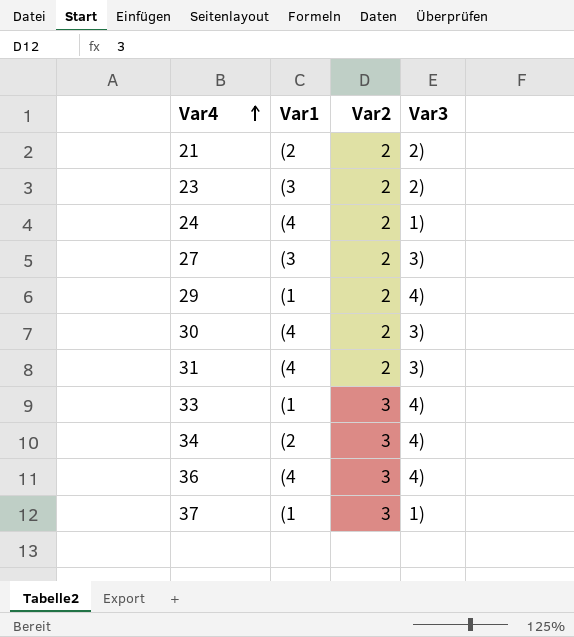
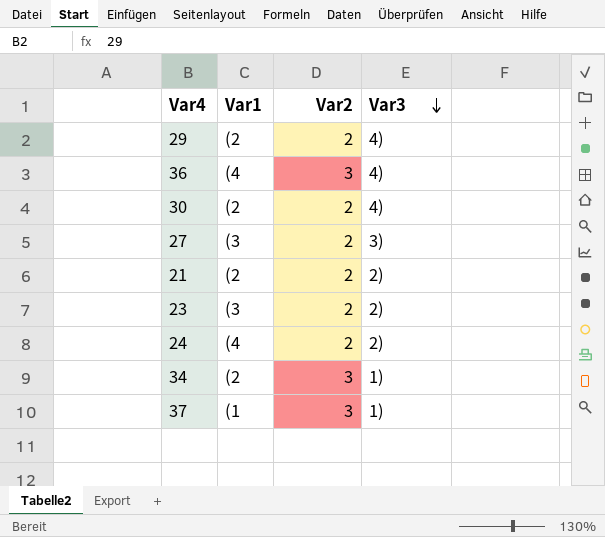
row order: Var4 ascending -> Var3 descending
row 31: (4 | 2 | 3) -> none
row 33: (1 | 3 | 4) -> none
29 | Var1: (1 -> (2
30 | Var1: (4 -> (2
30 | Var3: 3) -> 4)
24 | Var3: 1) -> 2)
34 | Var3: 4) -> 1)

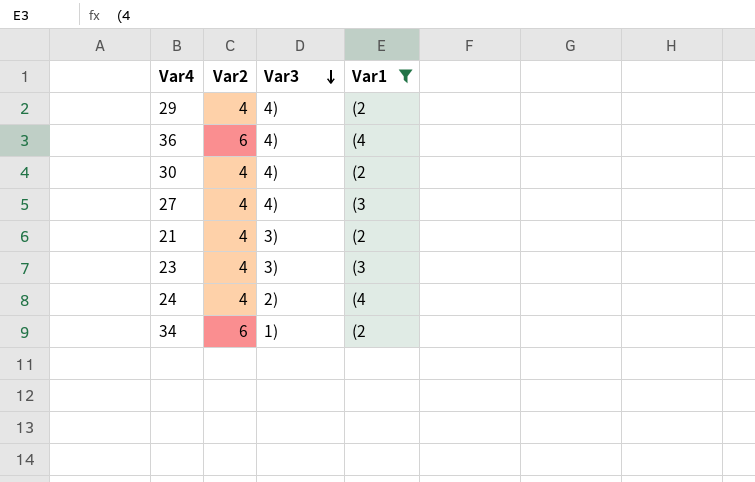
filter: none -> Var1 != (1
column Var1 | position: 2 -> 4
29 | Var2: 2 -> 4
36 | Var2: 3 -> 6
30 | Var2: 2 -> 4
27 | Var2: 2 -> 4
27 | Var3: 3) -> 4)
21 | Var2: 2 -> 4
21 | Var3: 2) -> 3)
23 | Var2: 2 -> 4
23 | Var3: 2) -> 3)
24 | Var2: 2 -> 4
34 | Var2: 3 -> 6

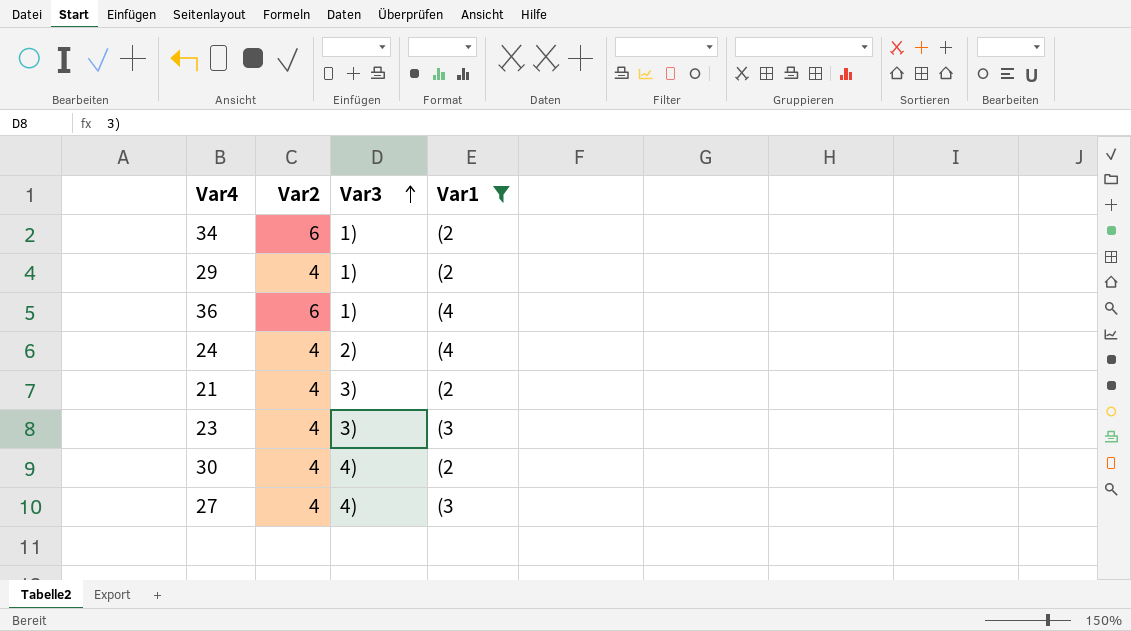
row order: Var3 descending -> Var3 ascending
29 | Var3: 4) -> 1)
36 | Var3: 4) -> 1)

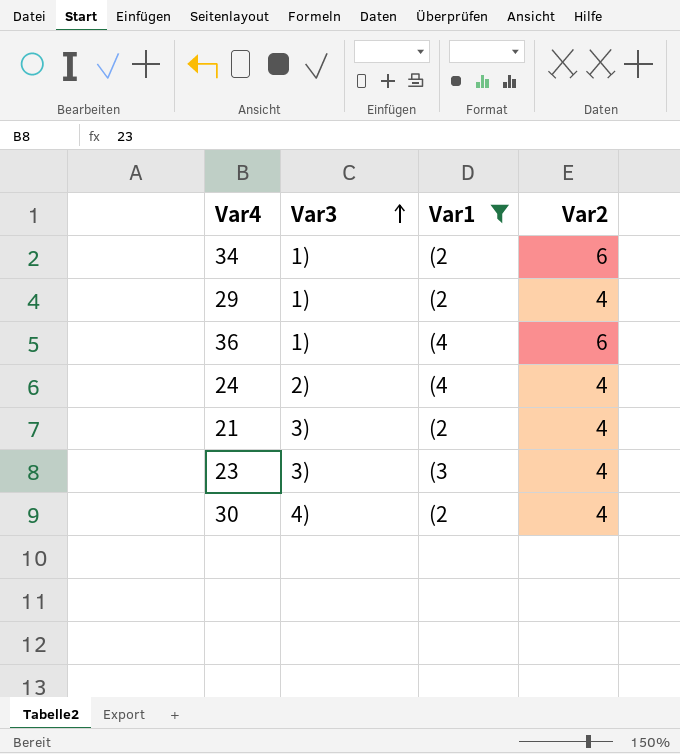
column Var2 | position: 2 -> 4
row 27: 4 | 4) | (3 -> none

